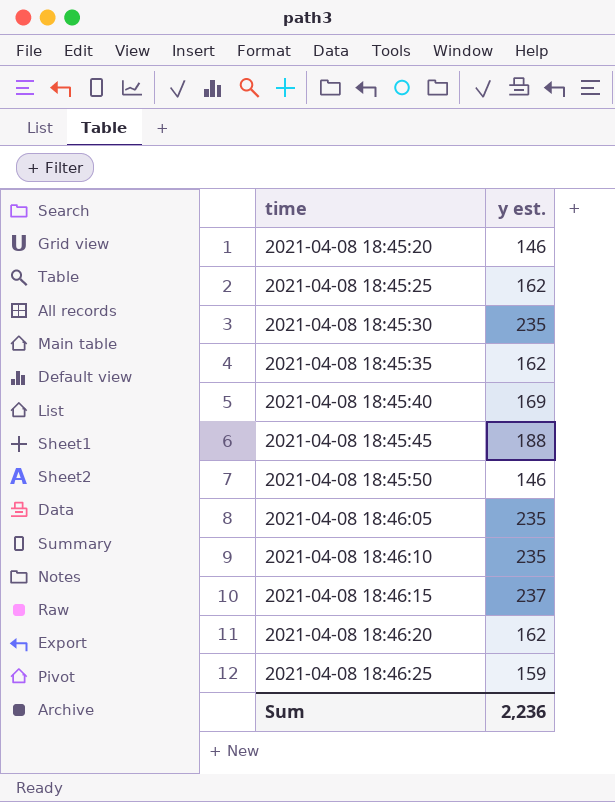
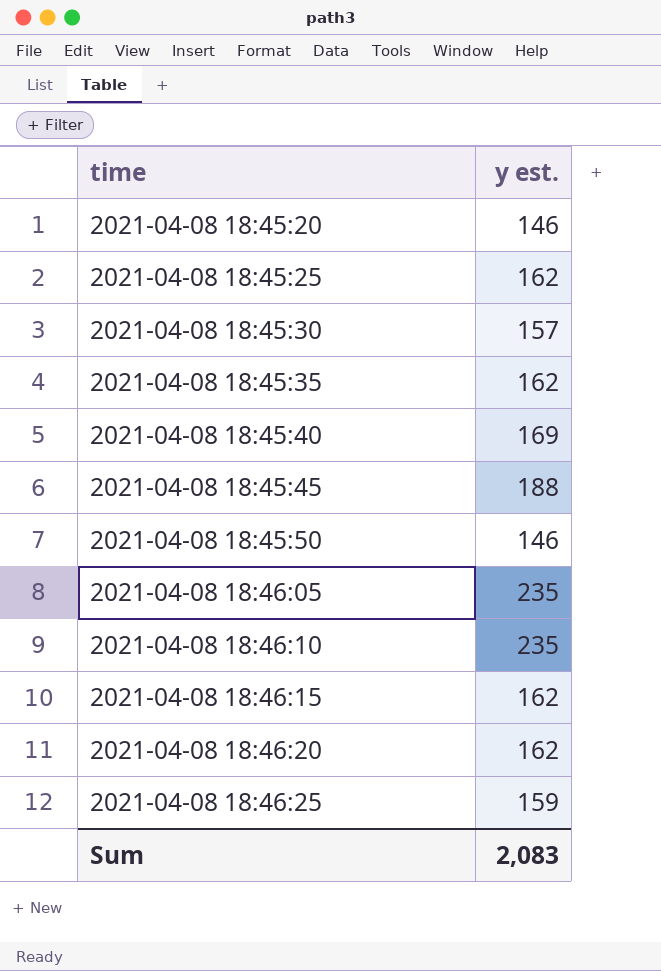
2021-04-08 18:45:30 | y est.: 235 -> 157
2021-04-08 18:46:15 | y est.: 237 -> 162
Sum | y est.: 2,236 -> 2,083

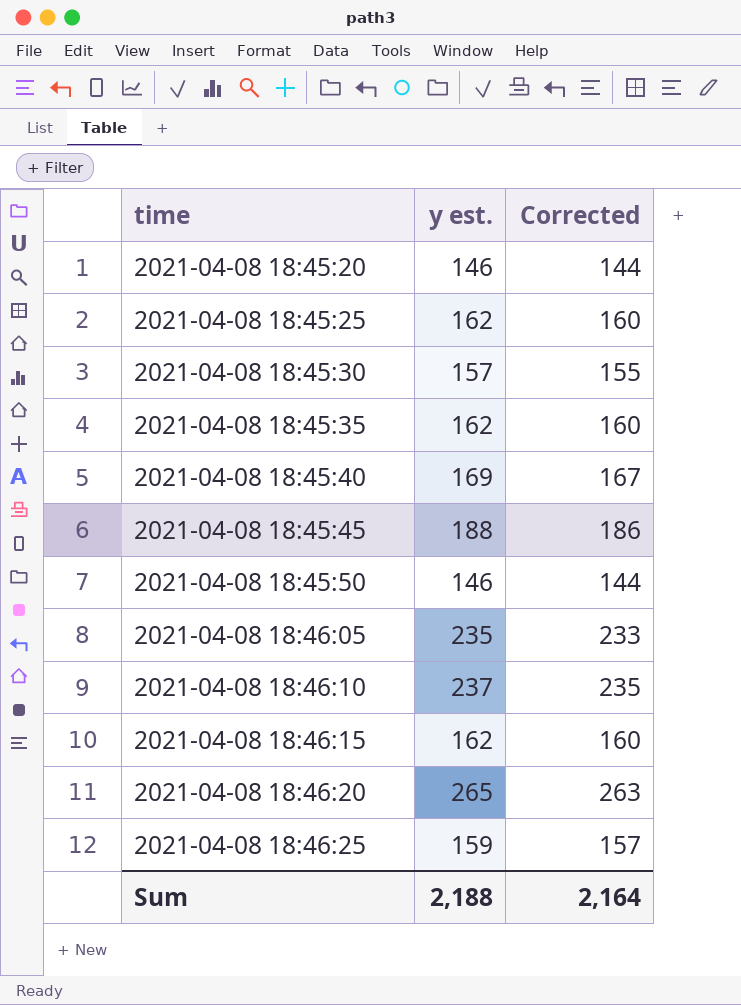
column Corrected | formula: none -> [y est.] - 2
2021-04-08 18:46:10 | y est.: 235 -> 237
2021-04-08 18:46:20 | y est.: 162 -> 265
Sum | y est.: 2,083 -> 2,188

